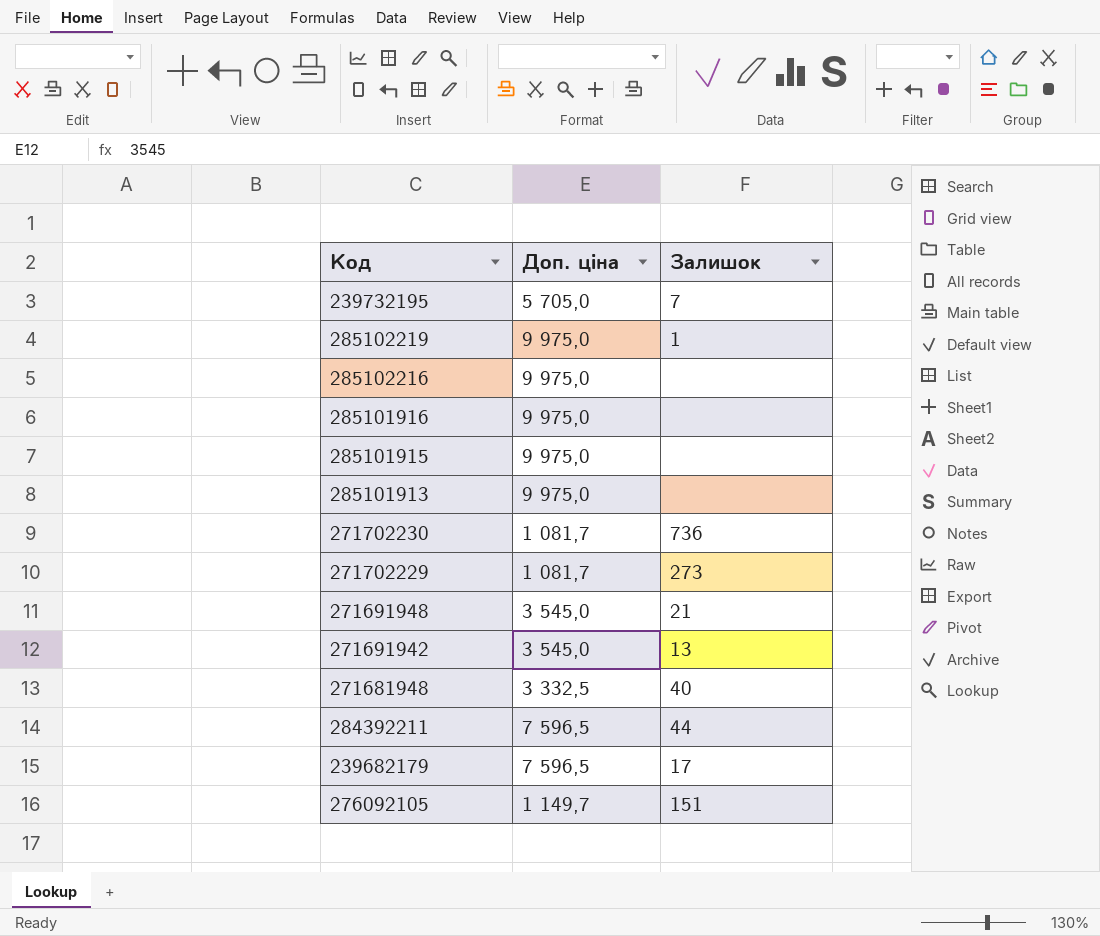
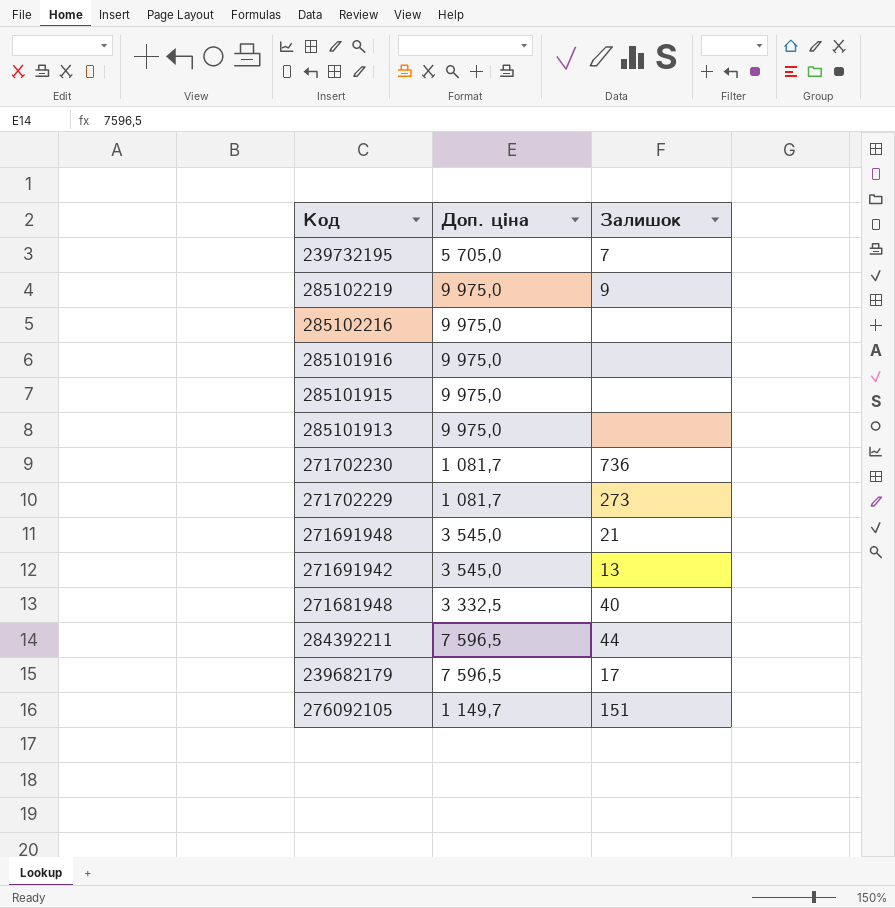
285102219 | Залишок: 1 -> 9

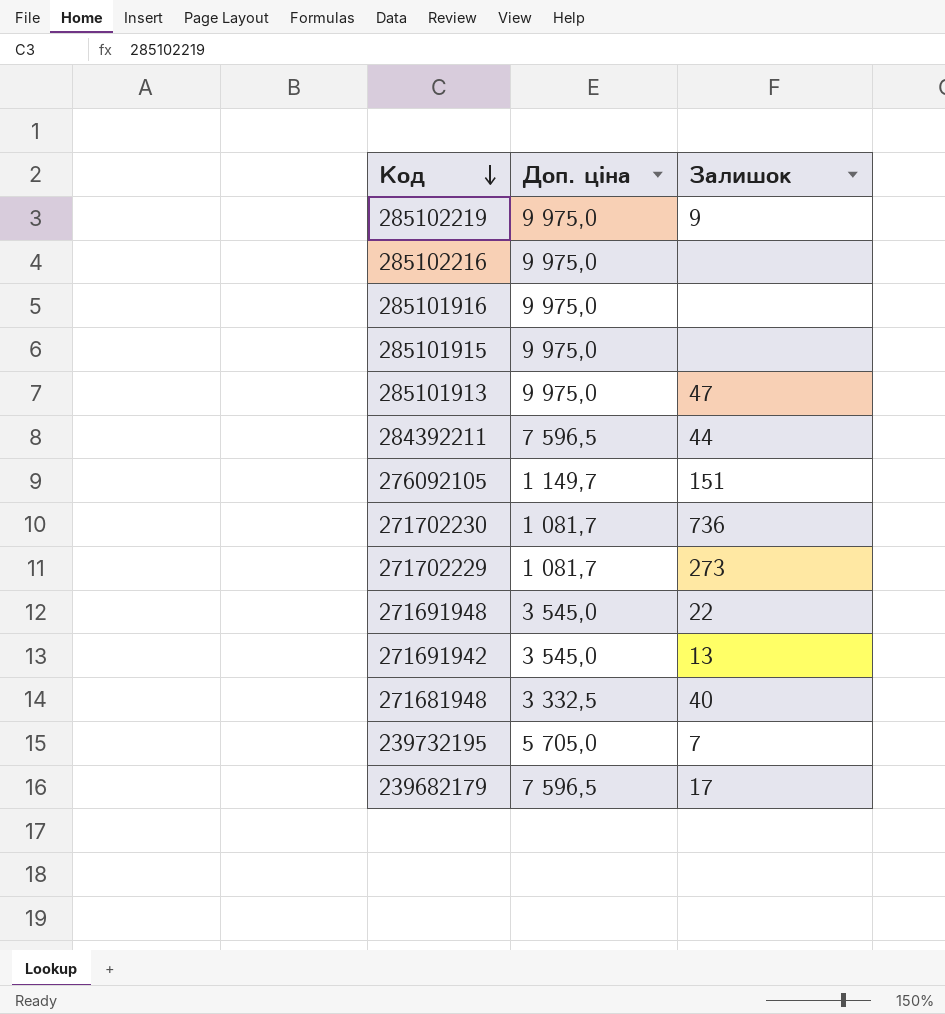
row order: none -> Код descending
285101913 | Залишок: none -> 47
271691948 | Залишок: 21 -> 22

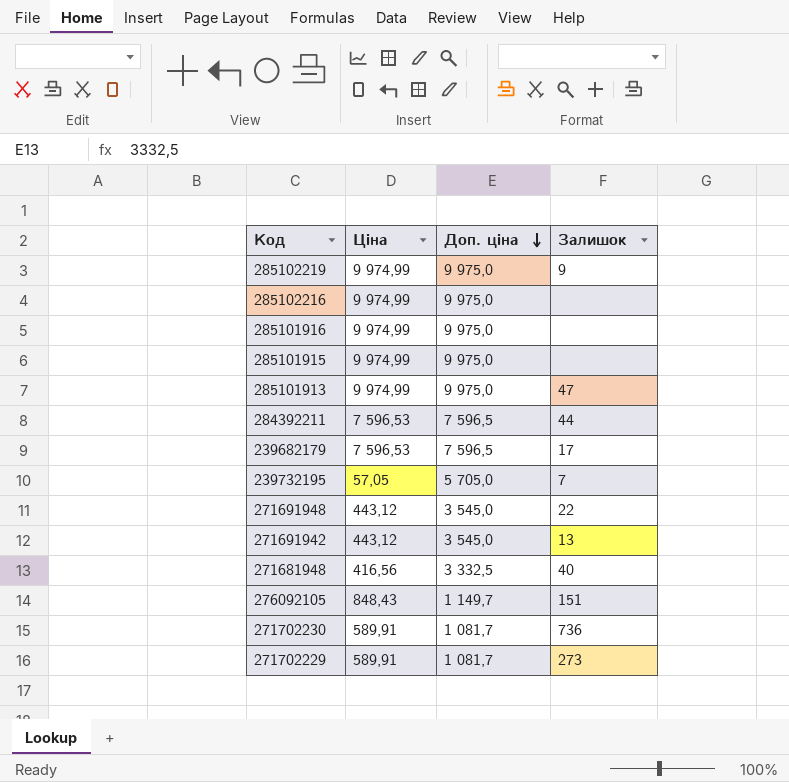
row order: Код descending -> Доп. ціна descending
column Ціна | position: none -> 2

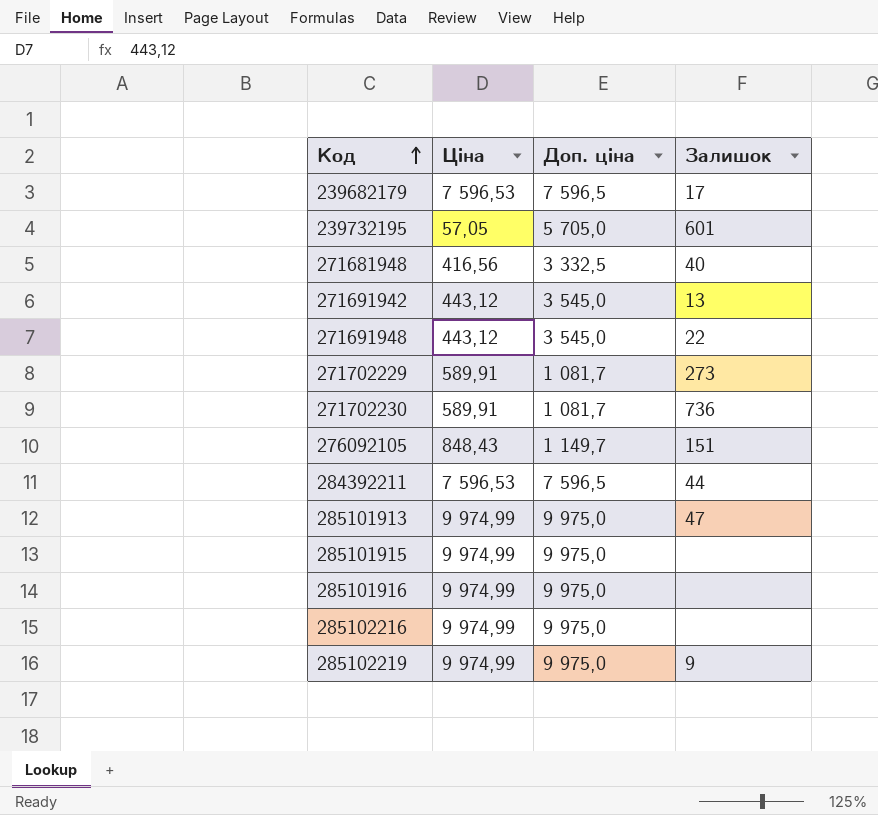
row order: Доп. ціна descending -> Код ascending
239732195 | Залишок: 7 -> 601

